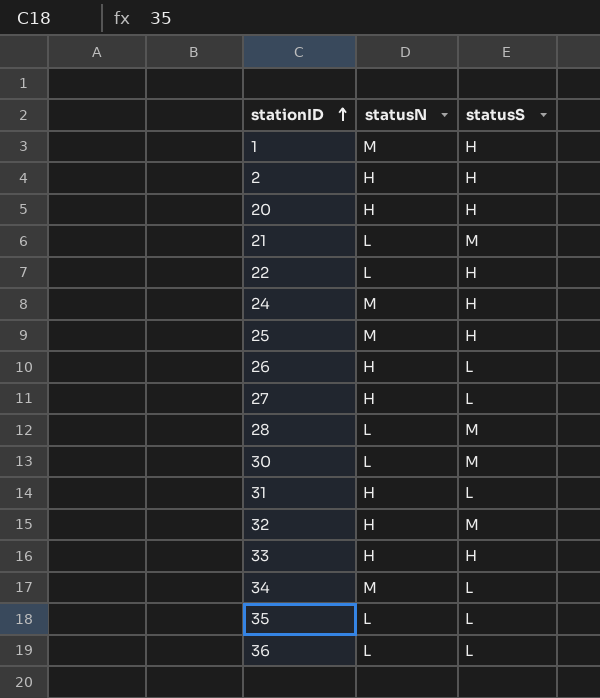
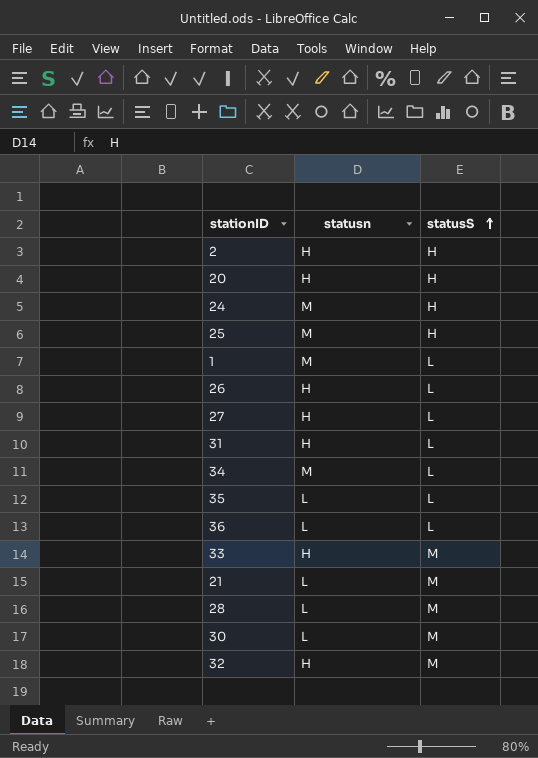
row order: stationID ascending -> statusS ascending
column name: statusN -> statusn
row 22: L | H -> none
1 | statusS: H -> L
33 | statusS: H -> M

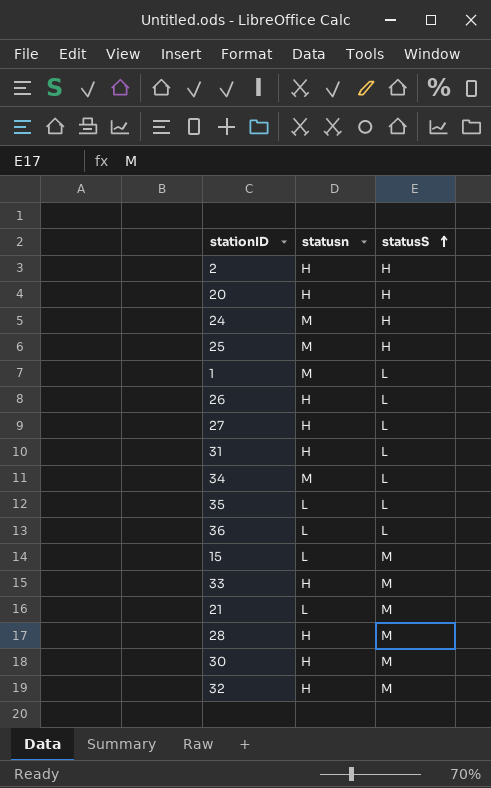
row 15: none -> L | M
28 | statusn: L -> H
30 | statusn: L -> H

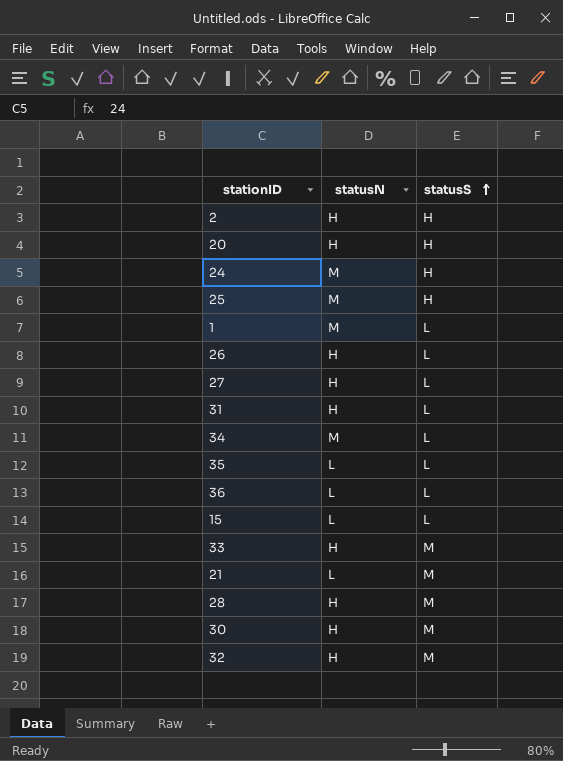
column name: statusn -> statusN
15 | statusS: M -> L

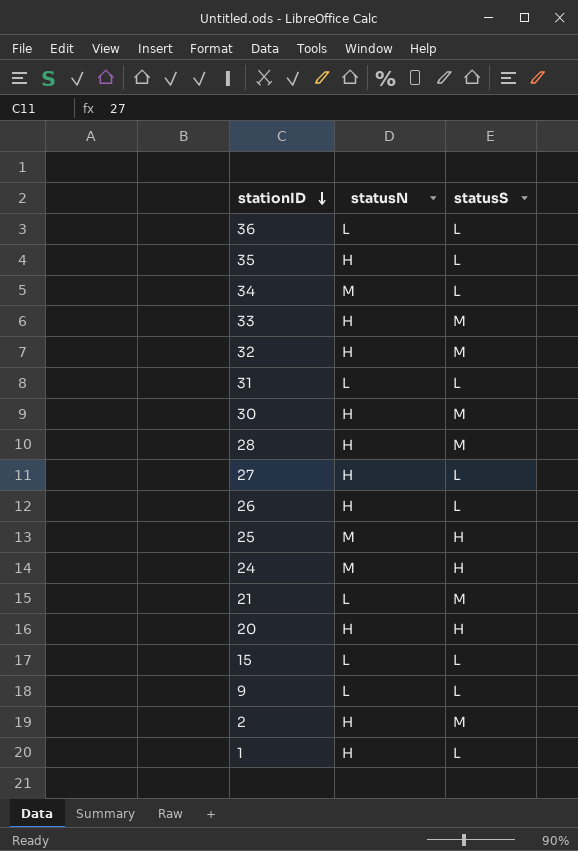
row order: statusS ascending -> stationID descending
35 | statusN: L -> H
31 | statusN: H -> L
row 9: none -> L | L
2 | statusS: H -> M
1 | statusN: M -> H

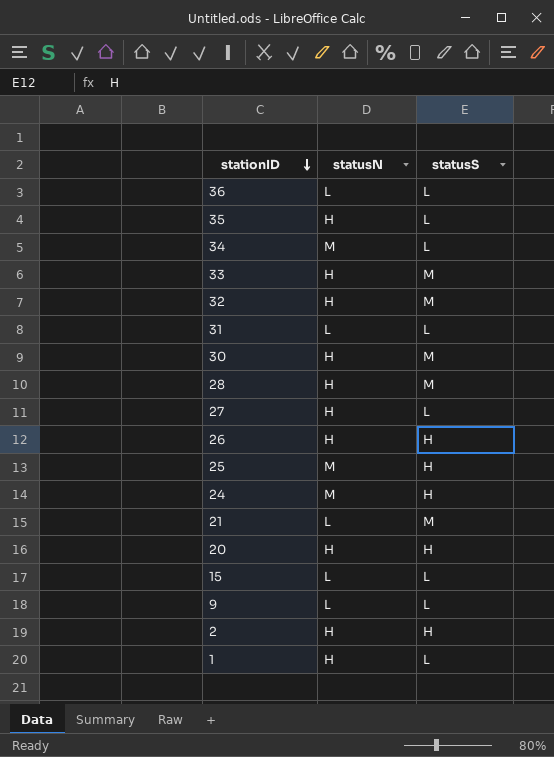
26 | statusS: L -> H
2 | statusS: M -> H

